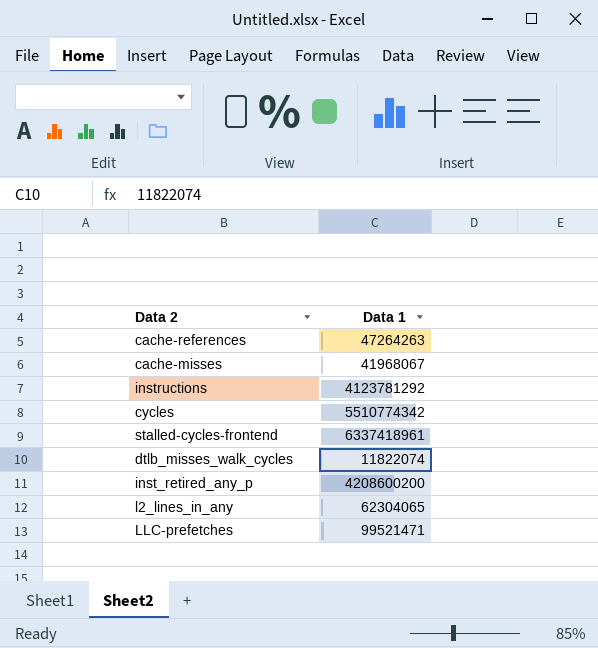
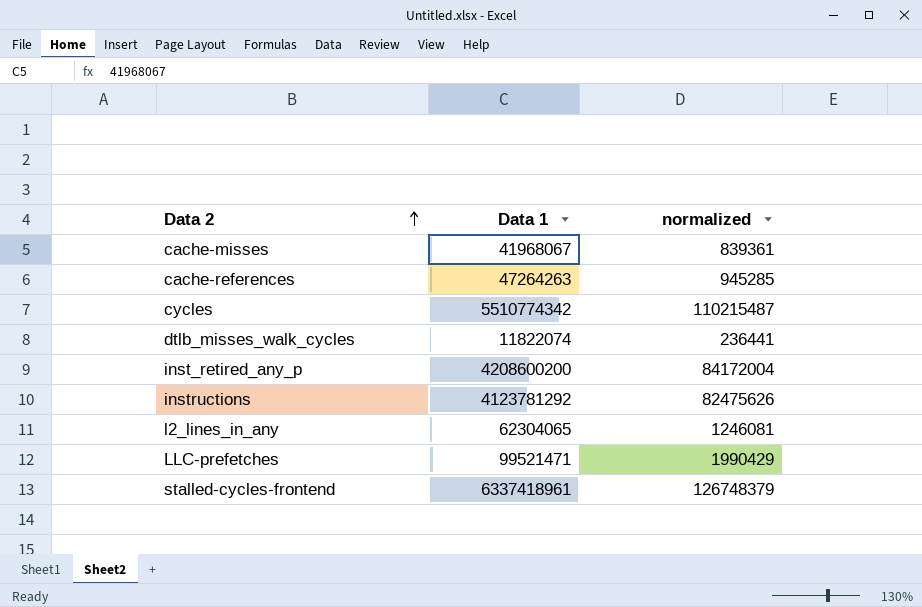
row order: none -> Data 2 ascending
column normalized | formula: none -> [Data 1] * 0.02

